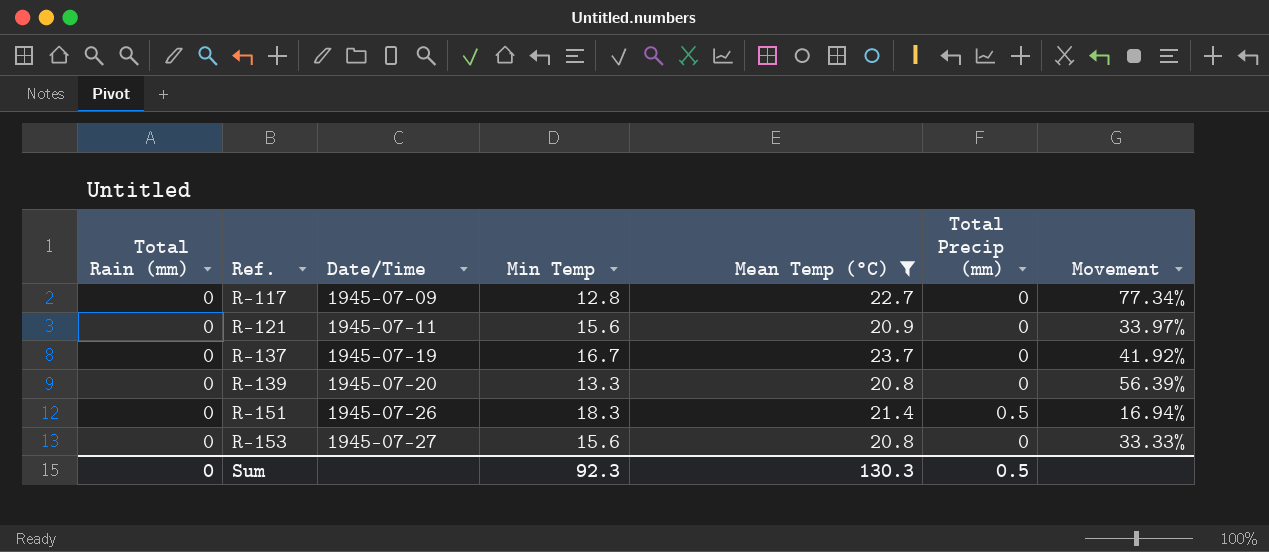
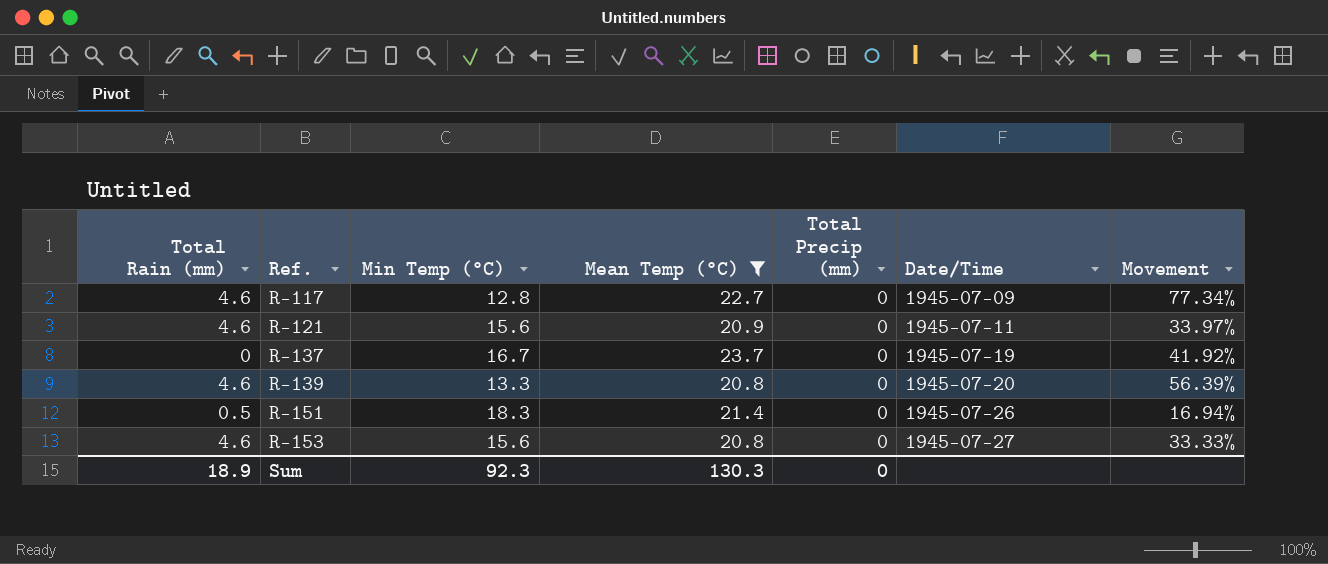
column name: Min Temp -> Min Temp (°C)
column Date/Time | position: 3 -> 6
R-117 | Total Rain (mm): 0 -> 4.6
R-121 | Total Rain (mm): 0 -> 4.6
R-139 | Total Rain (mm): 0 -> 4.6
R-151 | Total Rain (mm): 0 -> 0.5
R-151 | Total Precip (mm): 0.5 -> 0
R-153 | Total Rain (mm): 0 -> 4.6
Sum | Total Rain (mm): 0 -> 18.9
Sum | Total Precip (mm): 0.5 -> 0

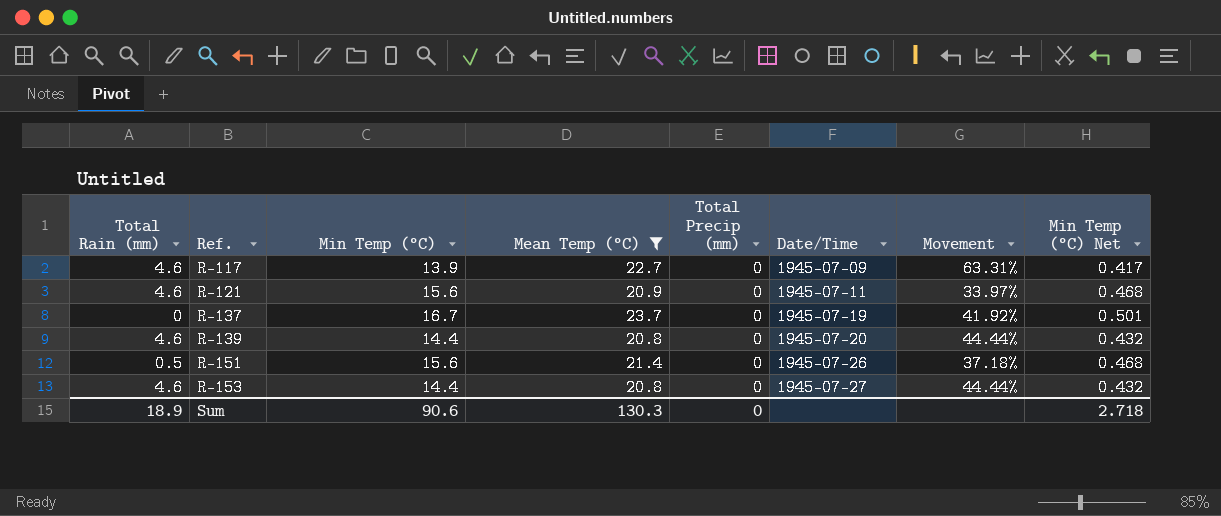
column Min Temp (°C) Net | formula: none -> [Min Temp (°C)] * 0.03
R-117 | Min Temp (°C): 12.8 -> 13.9
R-117 | Movement: 77.34% -> 63.31%
R-139 | Min Temp (°C): 13.3 -> 14.4
R-139 | Movement: 56.39% -> 44.44%
R-151 | Min Temp (°C): 18.3 -> 15.6
R-151 | Movement: 16.94% -> 37.18%
R-153 | Min Temp (°C): 15.6 -> 14.4
R-153 | Movement: 33.33% -> 44.44%
Sum | Min Temp (°C): 92.3 -> 90.6

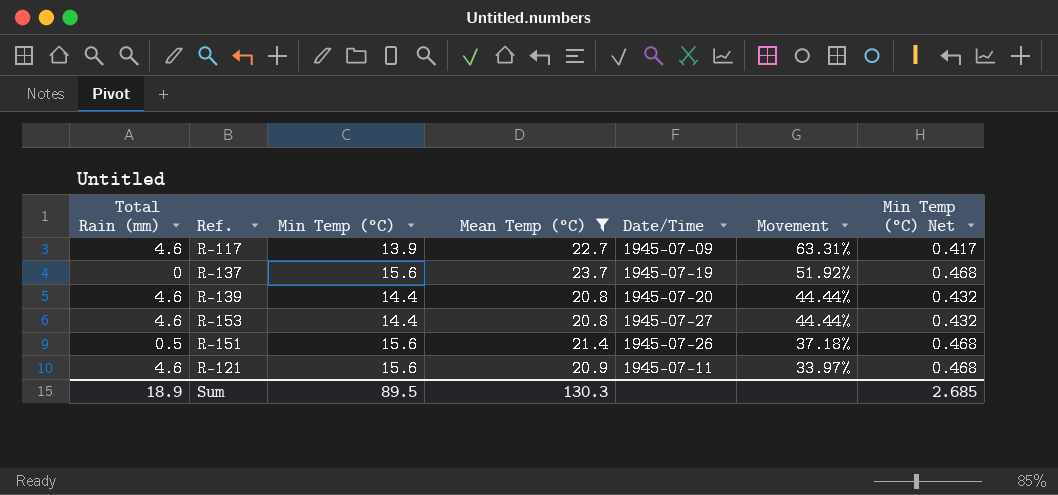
row order: Ref. ascending -> Movement descending
column Total Precip (mm) | position: 5 -> none
R-137 | Min Temp (°C): 16.7 -> 15.6
R-137 | Movement: 41.92% -> 51.92%
R-137 | Min Temp (°C) Net: 0.501 -> 0.468
Sum | Min Temp (°C): 90.6 -> 89.5
Sum | Min Temp (°C) Net: 2.718 -> 2.685

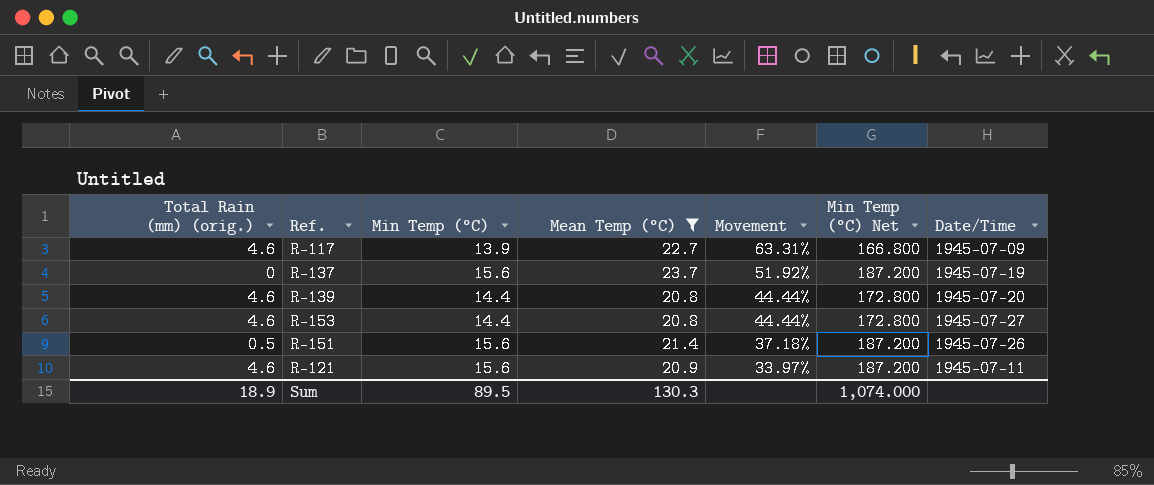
column name: Total Rain (mm) -> Total Rain (mm) (orig.)
column Min Temp (°C) Net | formula: [Min Temp (°C)] * 0.03 -> [Min Temp (°C)] * 12
column Date/Time | position: 5 -> 7
Sum | Min Temp (°C) Net: 2.685 -> 1,074.000

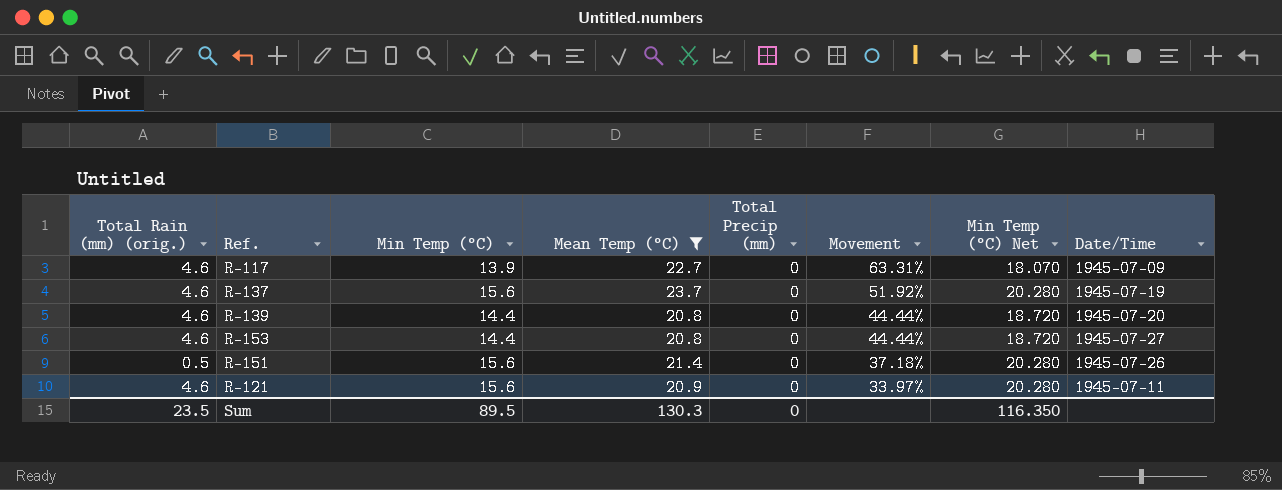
column Total Precip (mm) | position: none -> 5
column Min Temp (°C) Net | formula: [Min Temp (°C)] * 12 -> [Min Temp (°C)] * 1.3
R-137 | Total Rain (mm) (orig.): 0 -> 4.6
Sum | Total Rain (mm) (orig.): 18.9 -> 23.5
Sum | Min Temp (°C) Net: 1,074.000 -> 116.350

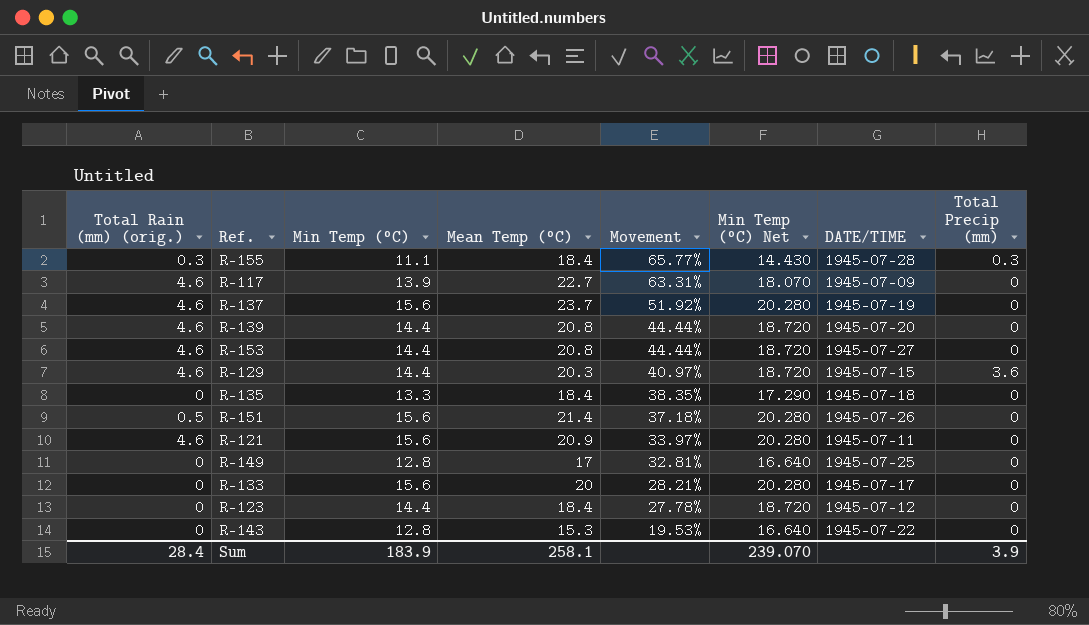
filter: Mean Temp (°C) >= 20.8 -> none
column name: Date/Time -> DATE/TIME
column Total Precip (mm) | position: 5 -> 8
Sum | Total Rain (mm) (orig.): 23.5 -> 28.4
Sum | Min Temp (°C): 89.5 -> 183.9
Sum | Mean Temp (°C): 130.3 -> 258.1
Sum | Min Temp (°C) Net: 116.350 -> 239.070
Sum | Total Precip (mm): 0 -> 3.9

